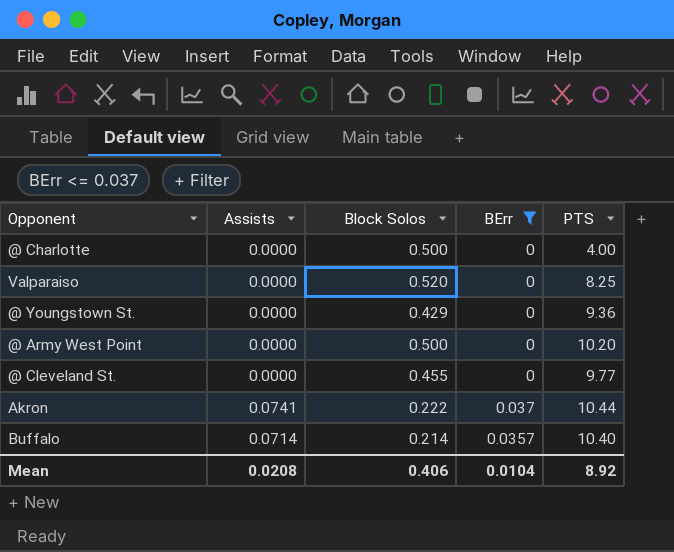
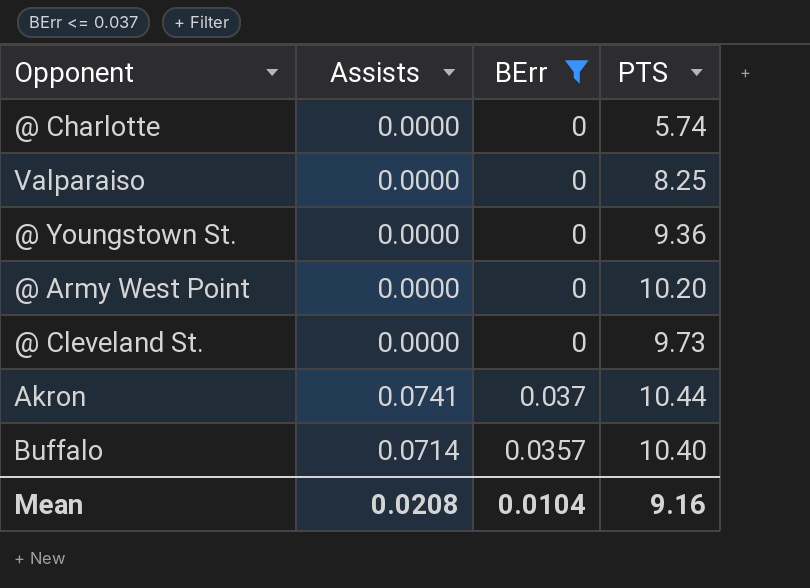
column Block Solos | position: 3 -> none
@ Charlotte | PTS: 4.00 -> 5.74
@ Cleveland St. | PTS: 9.77 -> 9.73
Mean | PTS: 8.92 -> 9.16

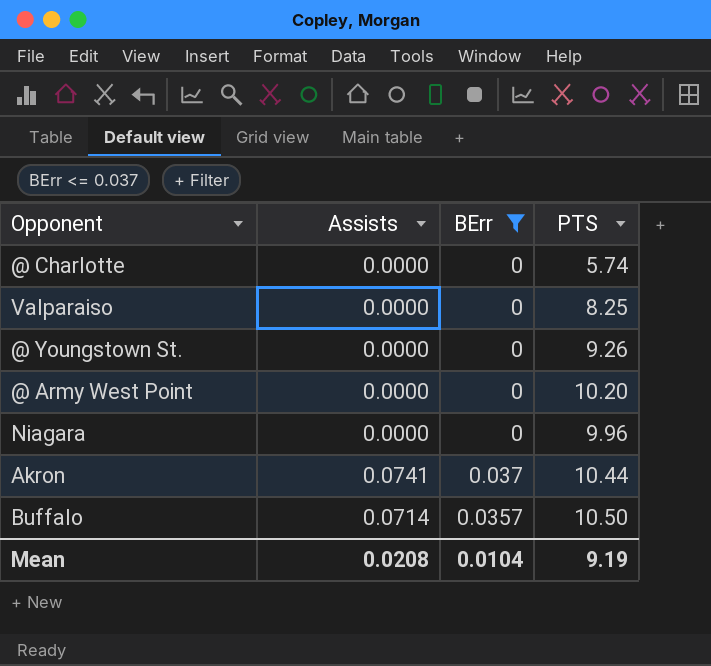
row @ Cleveland St.: 0.0000 | 0 | 9.73 -> none
@ Youngstown St. | PTS: 9.36 -> 9.26
row Niagara: none -> 0.0000 | 0 | 9.96
Buffalo | PTS: 10.40 -> 10.50
Mean | PTS: 9.16 -> 9.19

